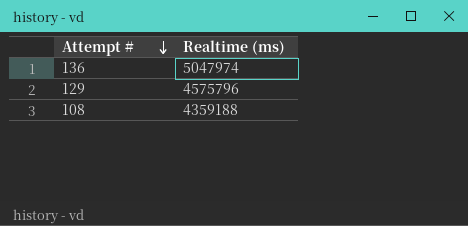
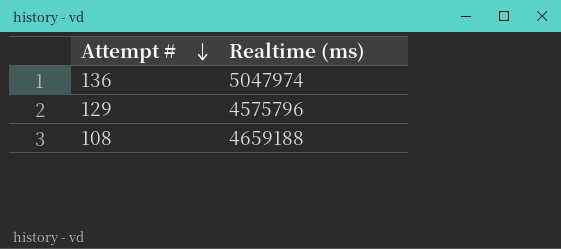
108 | Realtime (ms): 4359188 -> 4659188

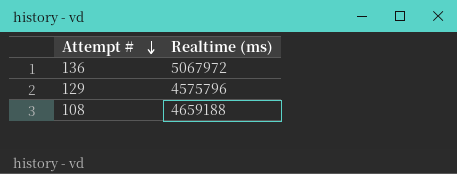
136 | Realtime (ms): 5047974 -> 5067972

